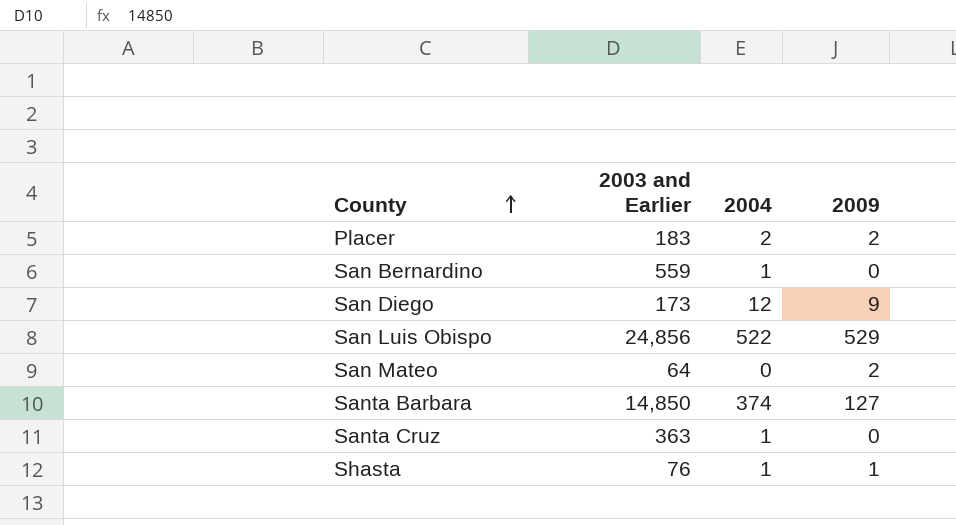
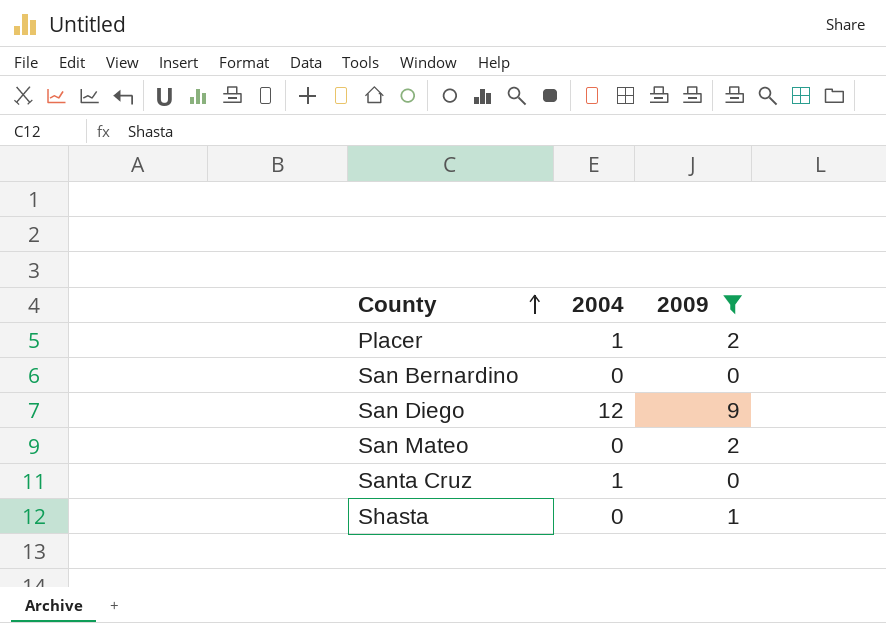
filter: none -> 2009 <= 9
column 2003 and Earlier | position: 2 -> none
Placer | 2004: 2 -> 1
San Bernardino | 2004: 1 -> 0
Shasta | 2004: 1 -> 0

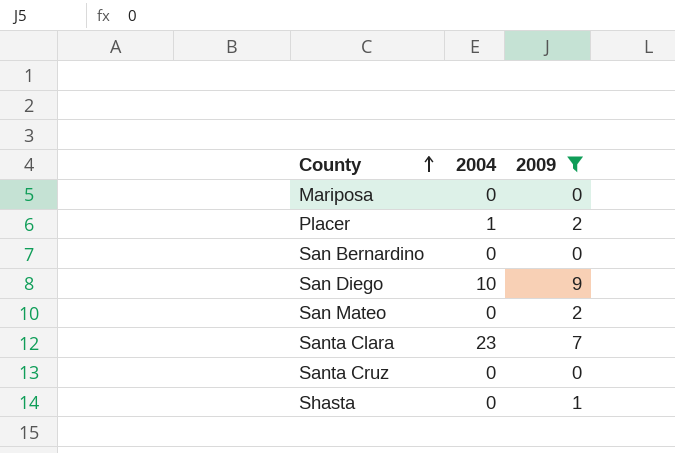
row Mariposa: none -> 0 | 0
San Diego | 2004: 12 -> 10
row Santa Clara: none -> 23 | 7
Santa Cruz | 2004: 1 -> 0

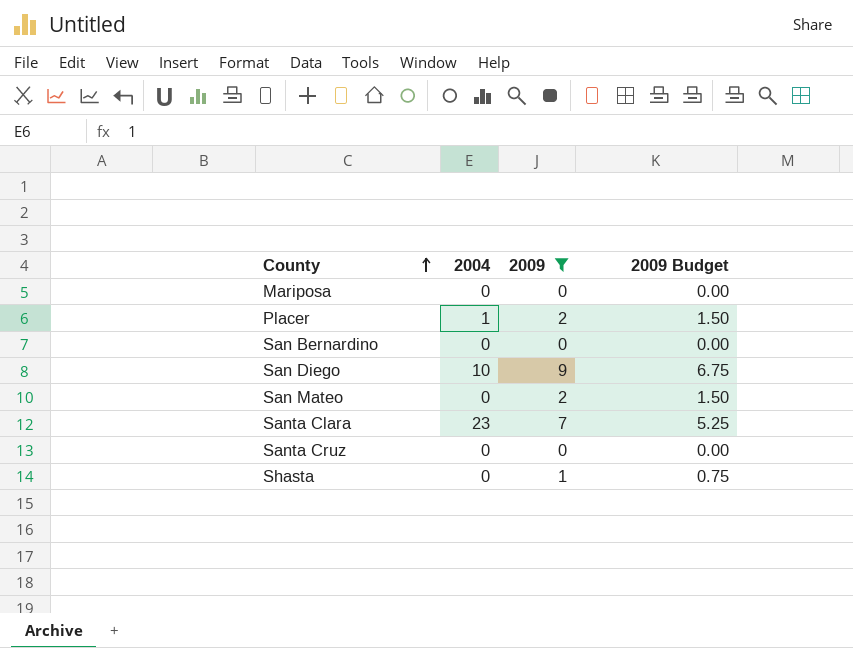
column 2009 Budget | formula: none -> [2009] * 0.75

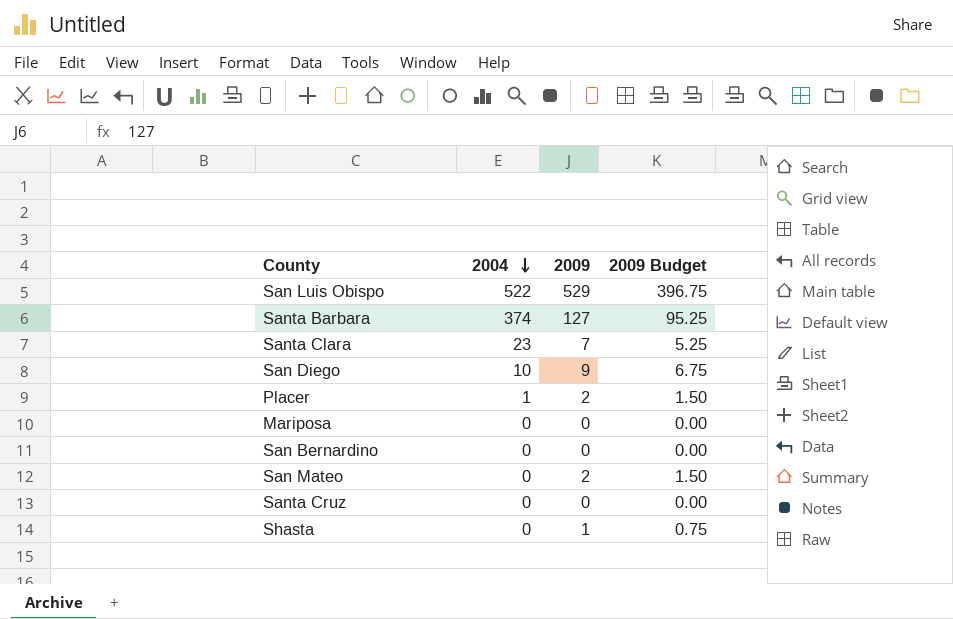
filter: 2009 <= 9 -> none
row order: County ascending -> 2004 descending

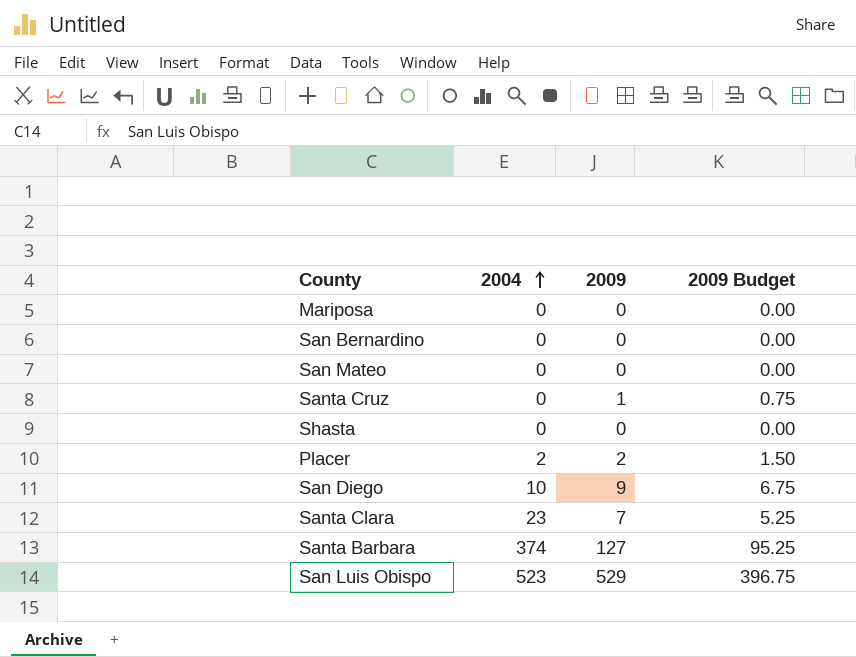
row order: 2004 descending -> 2004 ascending
San Mateo | 2009: 2 -> 0
San Mateo | 2009 Budget: 1.50 -> 0.00
Santa Cruz | 2009: 0 -> 1
Santa Cruz | 2009 Budget: 0.00 -> 0.75
Shasta | 2009: 1 -> 0
Shasta | 2009 Budget: 0.75 -> 0.00
Placer | 2004: 1 -> 2
San Luis Obispo | 2004: 522 -> 523

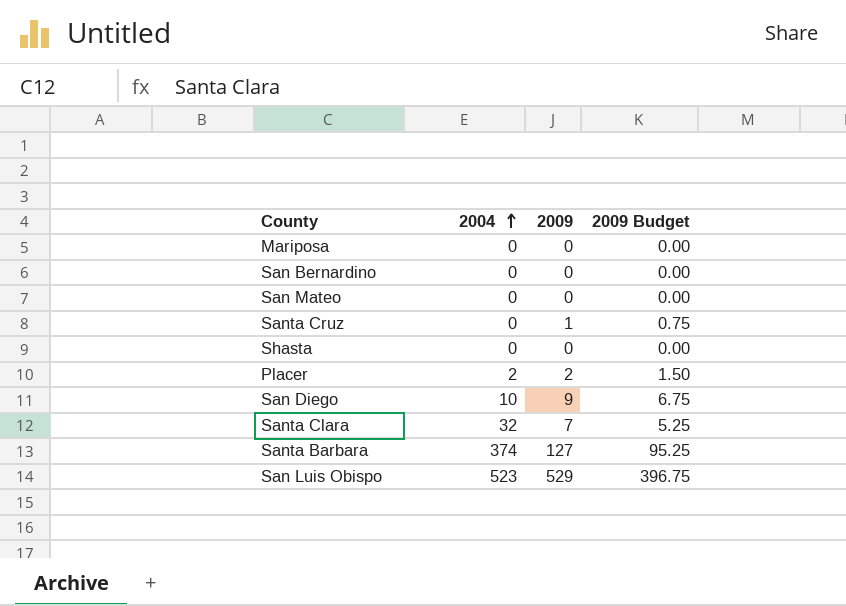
Santa Clara | 2004: 23 -> 32

